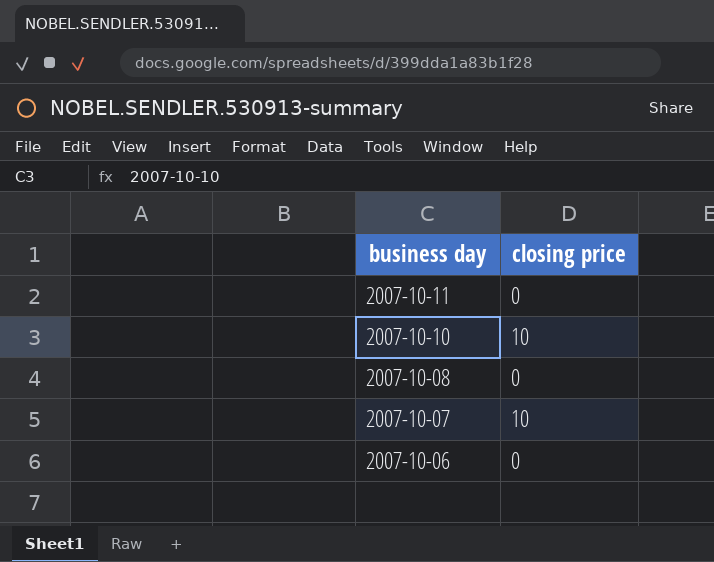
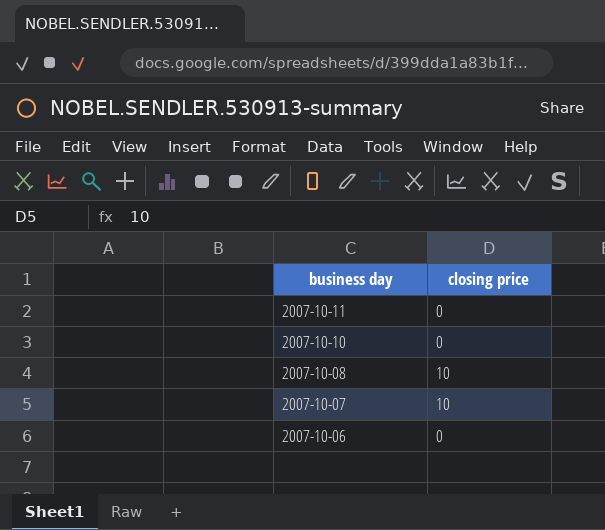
2007-10-10 | closing price: 10 -> 0
2007-10-08 | closing price: 0 -> 10

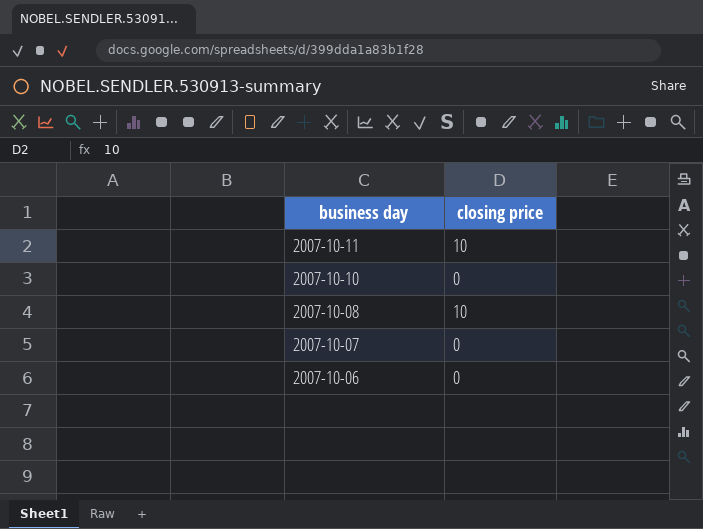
2007-10-11 | closing price: 0 -> 10
2007-10-07 | closing price: 10 -> 0

